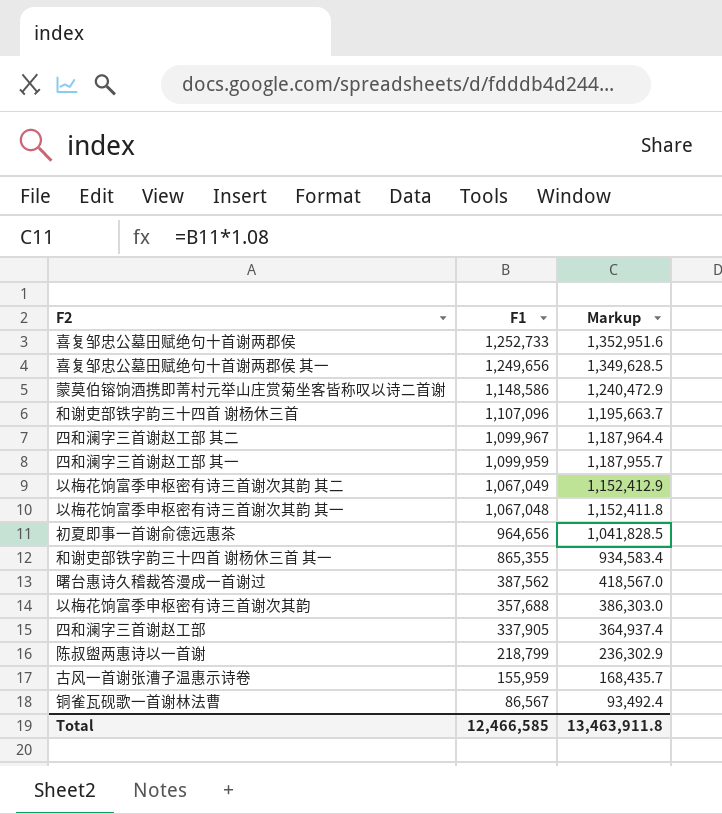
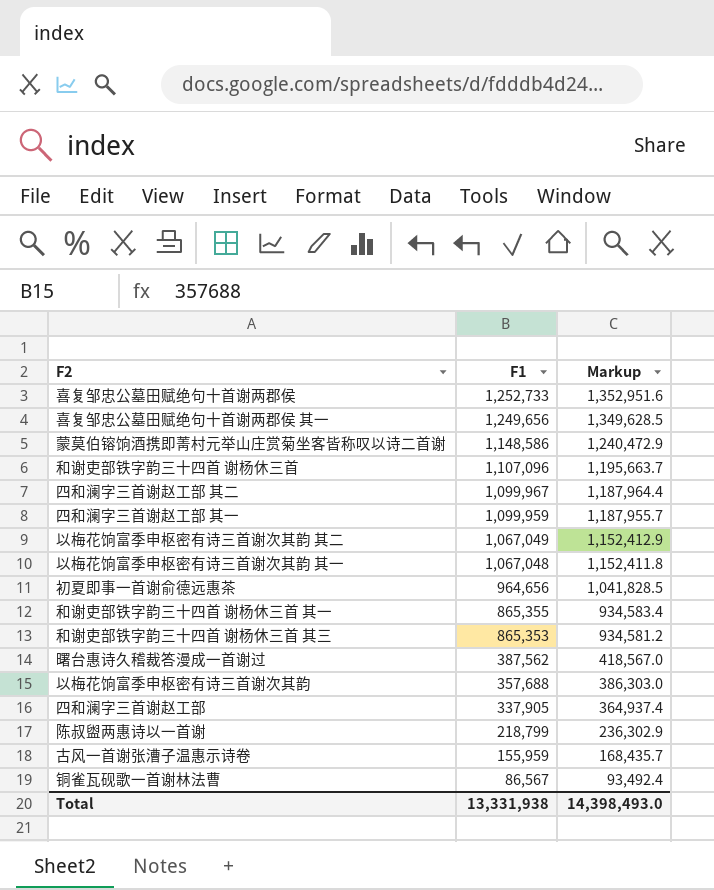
row 和谢吏部铁字韵三十四首 谢杨休三首 其三: none -> 865,353 | 934,581.2
Total | F1: 12,466,585 -> 13,331,938
Total | Markup: 13,463,911.8 -> 14,398,493.0

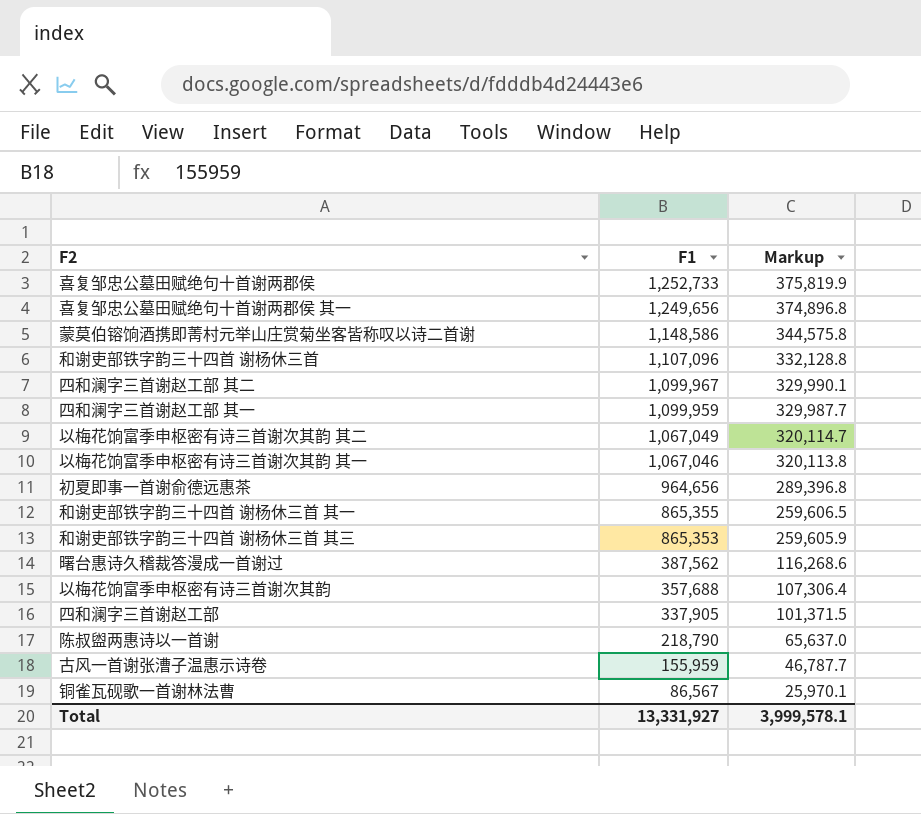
column Markup | formula: [F1] * 1.08 -> [F1] * 0.3
以梅花饷富季申枢密有诗三首谢次其韵 其一 | F1: 1,067,048 -> 1,067,046
陈叔盥两惠诗以一首谢 | F1: 218,799 -> 218,790
Total | F1: 13,331,938 -> 13,331,927
Total | Markup: 14,398,493.0 -> 3,999,578.1

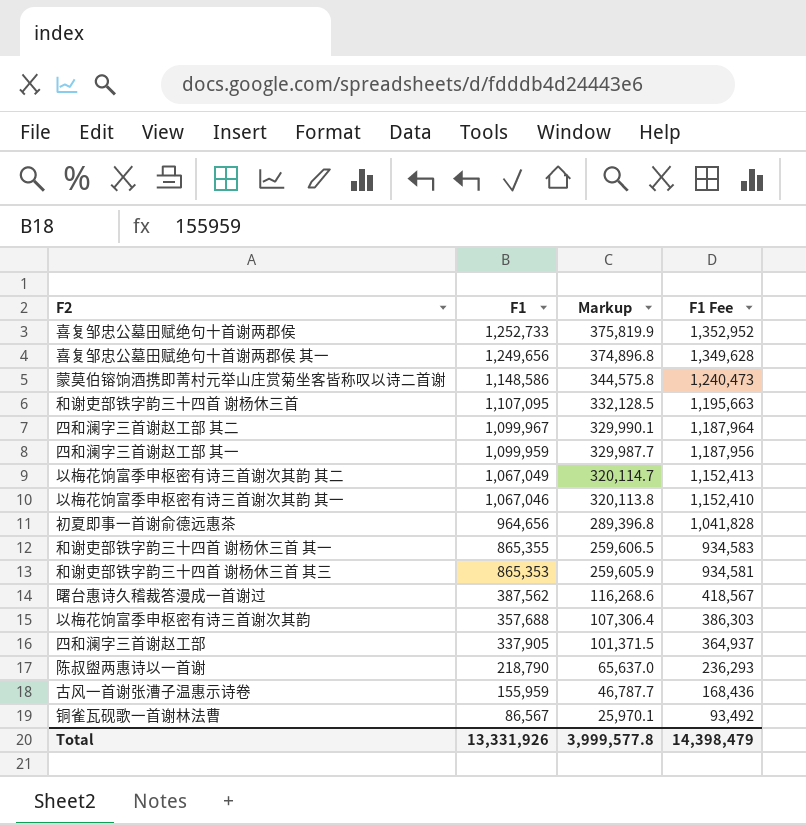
column F1 Fee | formula: none -> [F1] * 1.08
和谢吏部铁字韵三十四首 谢杨休三首 | F1: 1,107,096 -> 1,107,095
和谢吏部铁字韵三十四首 谢杨休三首 | Markup: 332,128.8 -> 332,128.5
Total | F1: 13,331,927 -> 13,331,926
Total | Markup: 3,999,578.1 -> 3,999,577.8

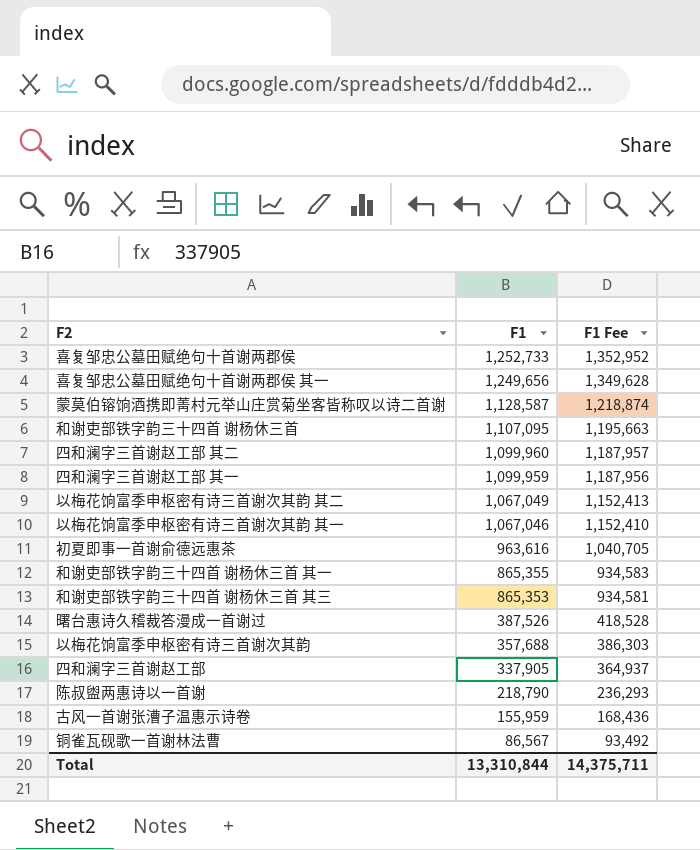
column Markup | formula: [F1] * 0.3 -> none
蒙莫伯镕饷酒携即菁村元举山庄赏菊坐客皆称叹以诗二首谢 | F1: 1,148,586 -> 1,128,587
蒙莫伯镕饷酒携即菁村元举山庄赏菊坐客皆称叹以诗二首谢 | F1 Fee: 1,240,473 -> 1,218,874
四和澜字三首谢赵工部 其二 | F1: 1,099,967 -> 1,099,960
四和澜字三首谢赵工部 其二 | F1 Fee: 1,187,964 -> 1,187,957
初夏即事一首谢俞德远惠茶 | F1: 964,656 -> 963,616
初夏即事一首谢俞德远惠茶 | F1 Fee: 1,041,828 -> 1,040,705
曙台惠诗久稽裁答漫成一首谢过 | F1: 387,562 -> 387,526
曙台惠诗久稽裁答漫成一首谢过 | F1 Fee: 418,567 -> 418,528
Total | F1: 13,331,926 -> 13,310,844
Total | F1 Fee: 14,398,479 -> 14,375,711

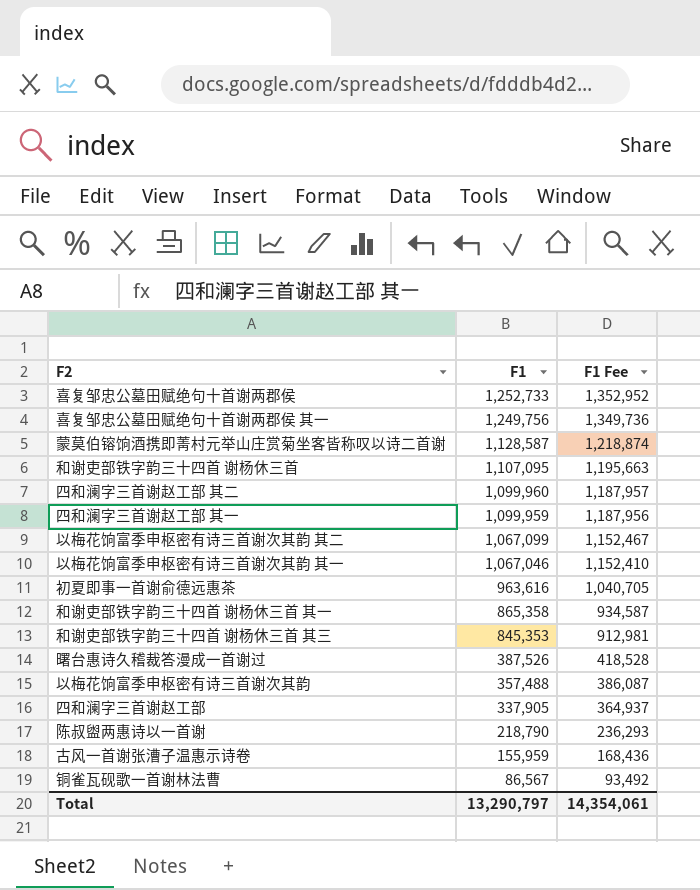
喜复邹忠公墓田赋绝句十首谢两郡侯 其一 | F1: 1,249,656 -> 1,249,756
喜复邹忠公墓田赋绝句十首谢两郡侯 其一 | F1 Fee: 1,349,628 -> 1,349,736
以梅花饷富季申枢密有诗三首谢次其韵 其二 | F1: 1,067,049 -> 1,067,099
以梅花饷富季申枢密有诗三首谢次其韵 其二 | F1 Fee: 1,152,413 -> 1,152,467
和谢吏部铁字韵三十四首 谢杨休三首 其一 | F1: 865,355 -> 865,358
和谢吏部铁字韵三十四首 谢杨休三首 其一 | F1 Fee: 934,583 -> 934,587
和谢吏部铁字韵三十四首 谢杨休三首 其三 | F1: 865,353 -> 845,353
和谢吏部铁字韵三十四首 谢杨休三首 其三 | F1 Fee: 934,581 -> 912,981
以梅花饷富季申枢密有诗三首谢次其韵 | F1: 357,688 -> 357,488
以梅花饷富季申枢密有诗三首谢次其韵 | F1 Fee: 386,303 -> 386,087
Total | F1: 13,310,844 -> 13,290,797
Total | F1 Fee: 14,375,711 -> 14,354,061

